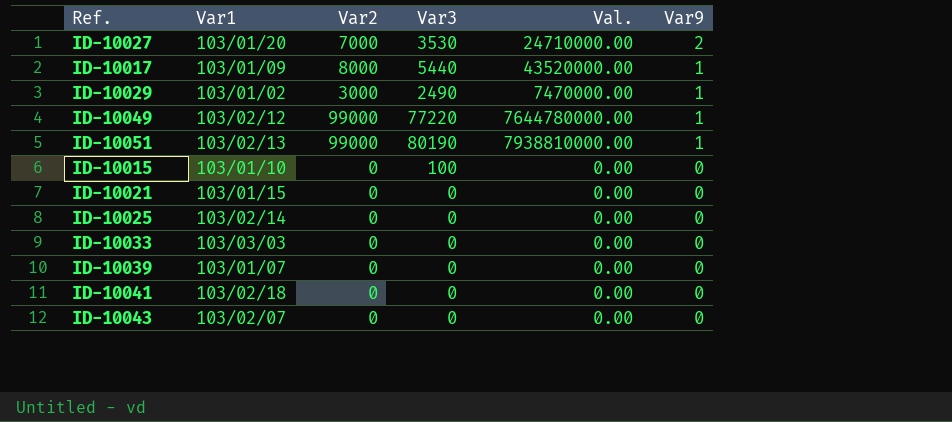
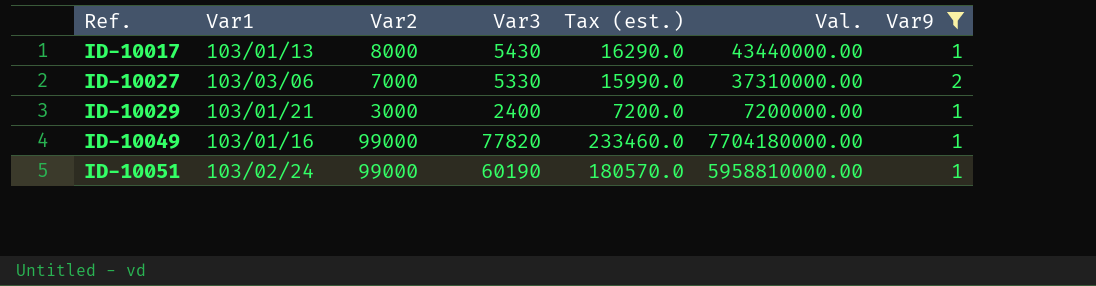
filter: none -> Var9 != 0
row order: Var9 descending -> Ref. ascending
column Tax (est.) | formula: none -> [Var3] * 3
ID-10017 | Var1: 103/01/09 -> 103/01/13
ID-10017 | Var3: 5440 -> 5430
ID-10017 | Val.: 43520000.00 -> 43440000.00
ID-10027 | Var1: 103/01/20 -> 103/03/06
ID-10027 | Var3: 3530 -> 5330
ID-10027 | Val.: 24710000.00 -> 37310000.00
ID-10029 | Var1: 103/01/02 -> 103/01/21
ID-10029 | Var3: 2490 -> 2400
ID-10029 | Val.: 7470000.00 -> 7200000.00
ID-10049 | Var1: 103/02/12 -> 103/01/16
ID-10049 | Var3: 77220 -> 77820
ID-10049 | Val.: 7644780000.00 -> 7704180000.00
ID-10051 | Var1: 103/02/13 -> 103/02/24
ID-10051 | Var3: 80190 -> 60190
ID-10051 | Val.: 7938810000.00 -> 5958810000.00

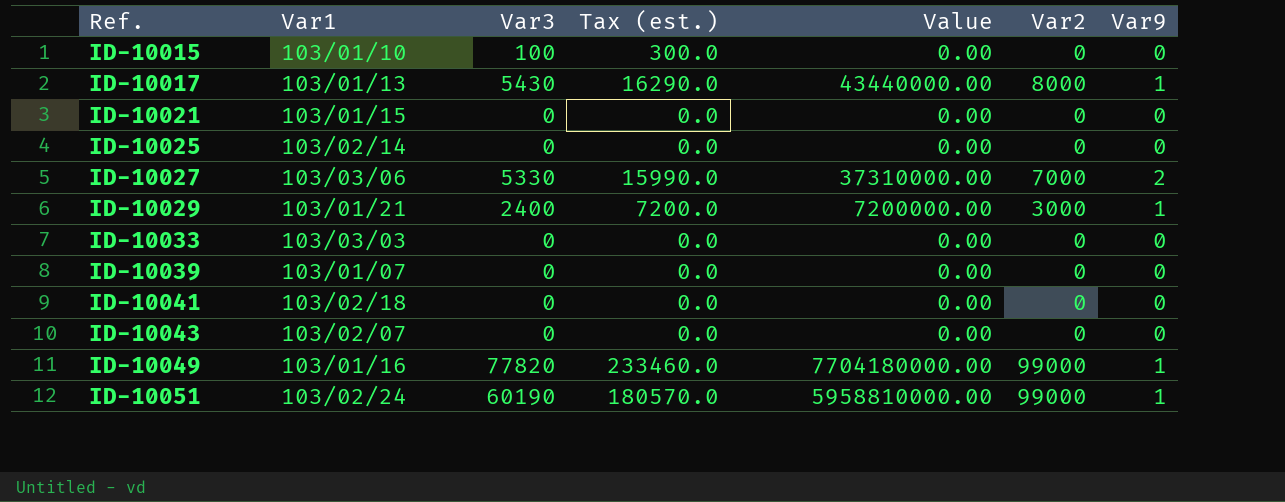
filter: Var9 != 0 -> none
column name: Val. -> Value
column Var2 | position: 3 -> 6

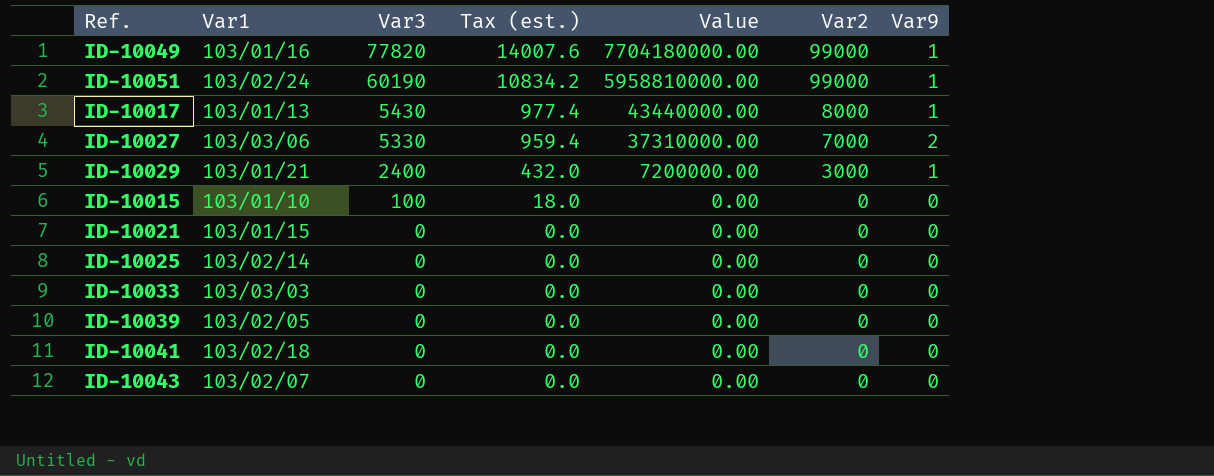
row order: Ref. ascending -> Var3 descending
column Tax (est.) | formula: [Var3] * 3 -> [Var3] * 0.18
ID-10039 | Var1: 103/01/07 -> 103/02/05

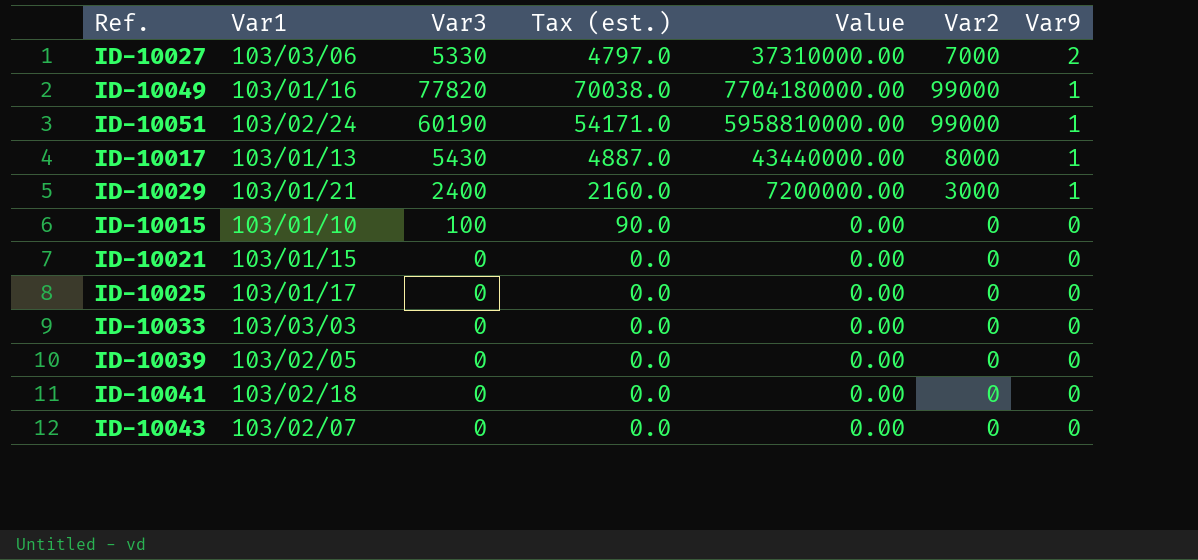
row order: Var3 descending -> Var9 descending
column Tax (est.) | formula: [Var3] * 0.18 -> [Var3] * 0.9
ID-10025 | Var1: 103/02/14 -> 103/01/17

